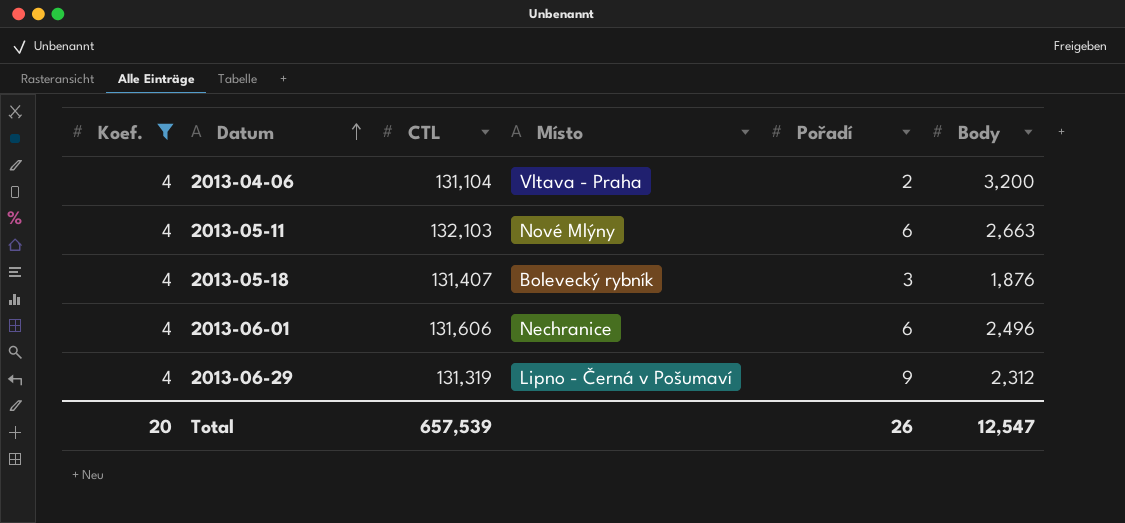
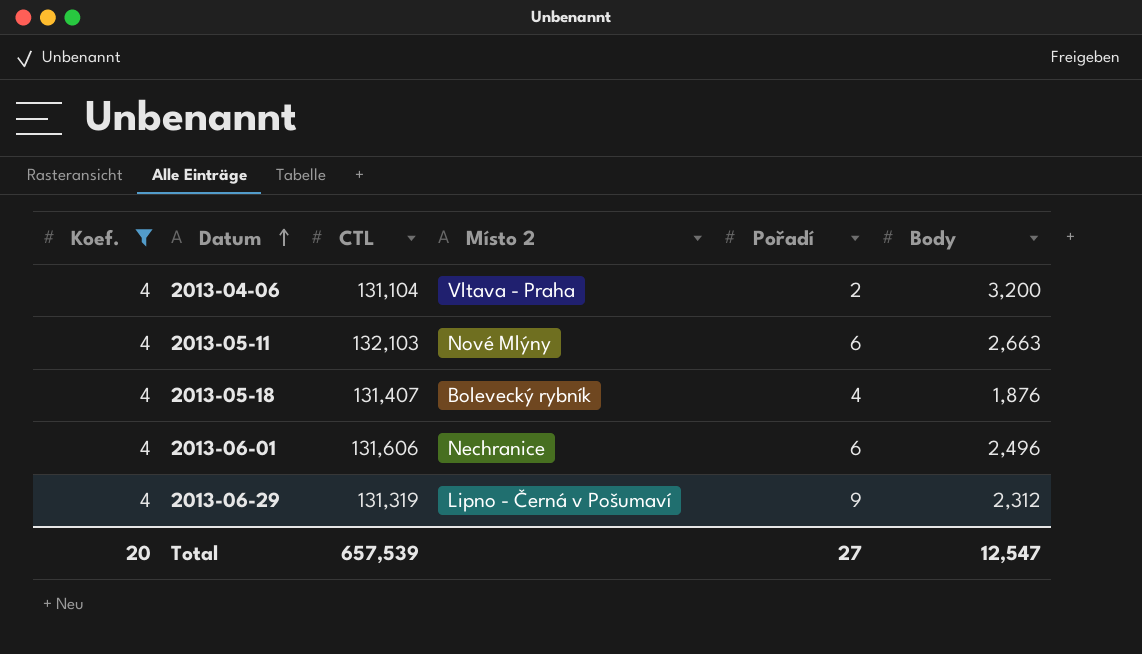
column name: Místo -> Místo 2
2013-05-18 | Pořadí: 3 -> 4
Total | Pořadí: 26 -> 27

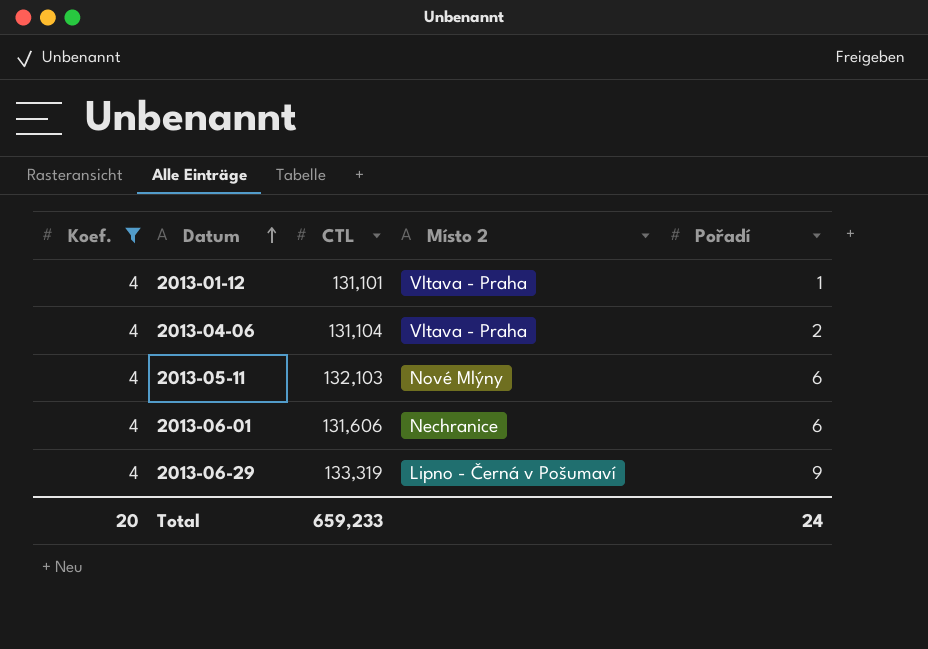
column Body | position: 6 -> none
row 2013-05-18: 4 | 131,407 | Bolevecký rybník | 4 | 1,876 -> none
row 2013-01-12: none -> 4 | 131,101 | Vltava - Praha | 1
2013-06-29 | CTL: 131,319 -> 133,319
Total | CTL: 657,539 -> 659,233
Total | Pořadí: 27 -> 24

